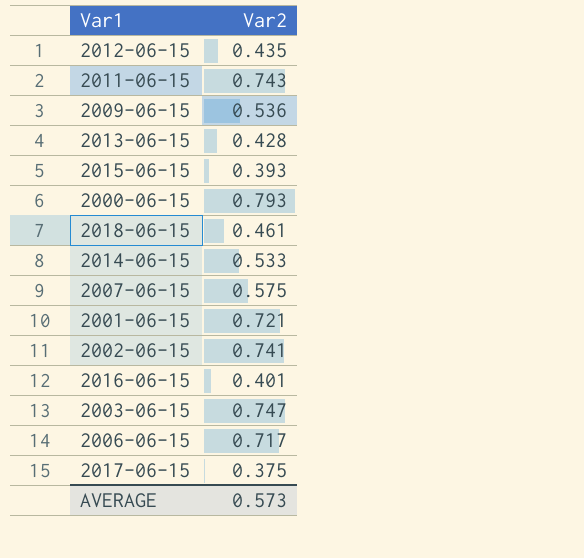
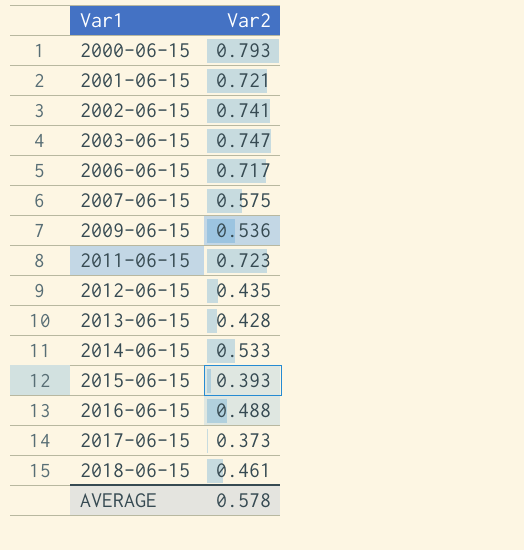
row order: none -> Var1 ascending
2011-06-15 | Var2: 0.743 -> 0.723
2016-06-15 | Var2: 0.401 -> 0.488
2017-06-15 | Var2: 0.375 -> 0.373
AVERAGE | Var2: 0.573 -> 0.578

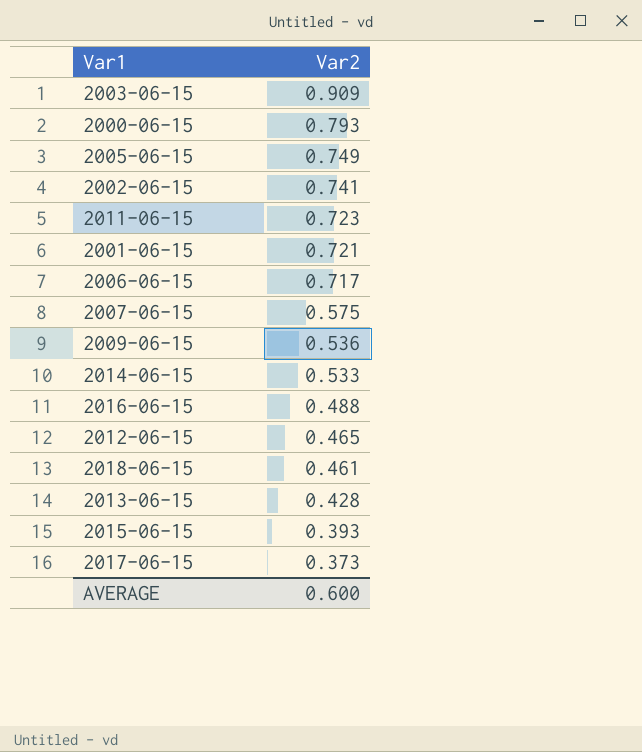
row order: Var1 ascending -> Var2 descending
2003-06-15 | Var2: 0.747 -> 0.909
row 2005-06-15: none -> 0.749
2012-06-15 | Var2: 0.435 -> 0.465
AVERAGE | Var2: 0.578 -> 0.600

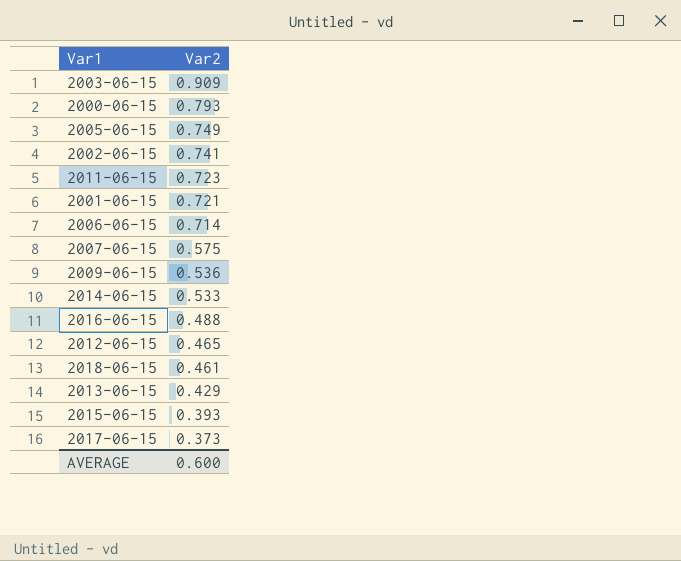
2006-06-15 | Var2: 0.717 -> 0.714
2013-06-15 | Var2: 0.428 -> 0.429

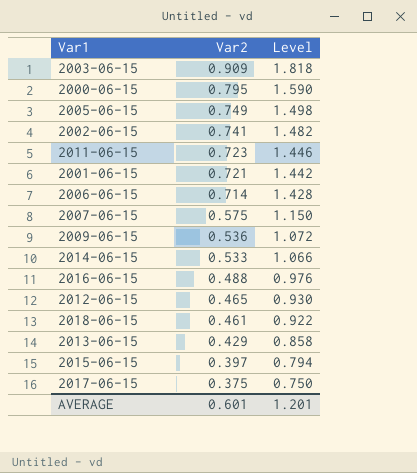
column Level | formula: none -> [Var2] * 2
2000-06-15 | Var2: 0.793 -> 0.795
2015-06-15 | Var2: 0.393 -> 0.397
2017-06-15 | Var2: 0.373 -> 0.375
AVERAGE | Var2: 0.600 -> 0.601

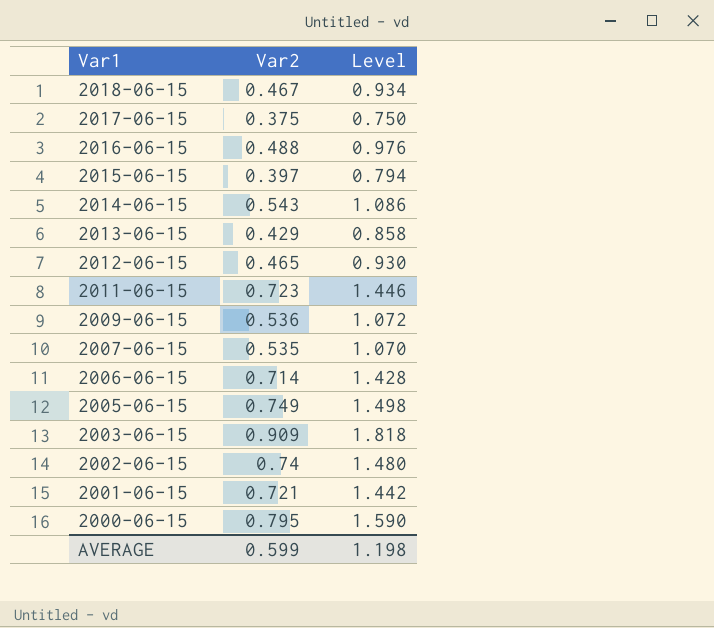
row order: Var2 descending -> Var1 descending
2018-06-15 | Var2: 0.461 -> 0.467
2018-06-15 | Level: 0.922 -> 0.934
2014-06-15 | Var2: 0.533 -> 0.543
2014-06-15 | Level: 1.066 -> 1.086
2007-06-15 | Var2: 0.575 -> 0.535
2007-06-15 | Level: 1.150 -> 1.070
2002-06-15 | Var2: 0.741 -> 0.74
2002-06-15 | Level: 1.482 -> 1.480
AVERAGE | Var2: 0.601 -> 0.599
AVERAGE | Level: 1.201 -> 1.198

